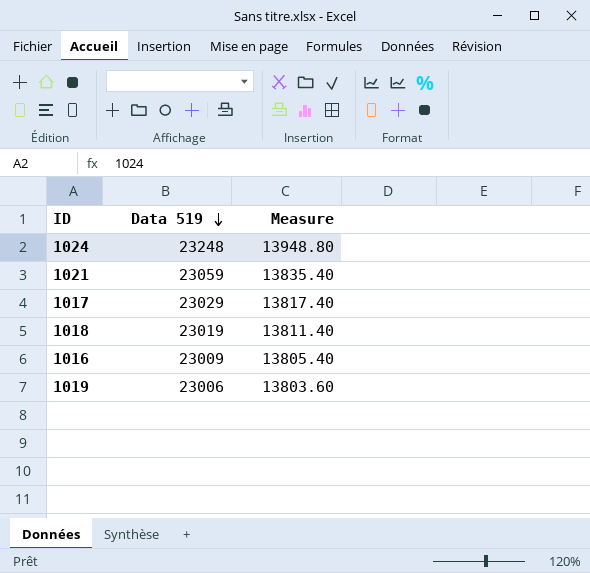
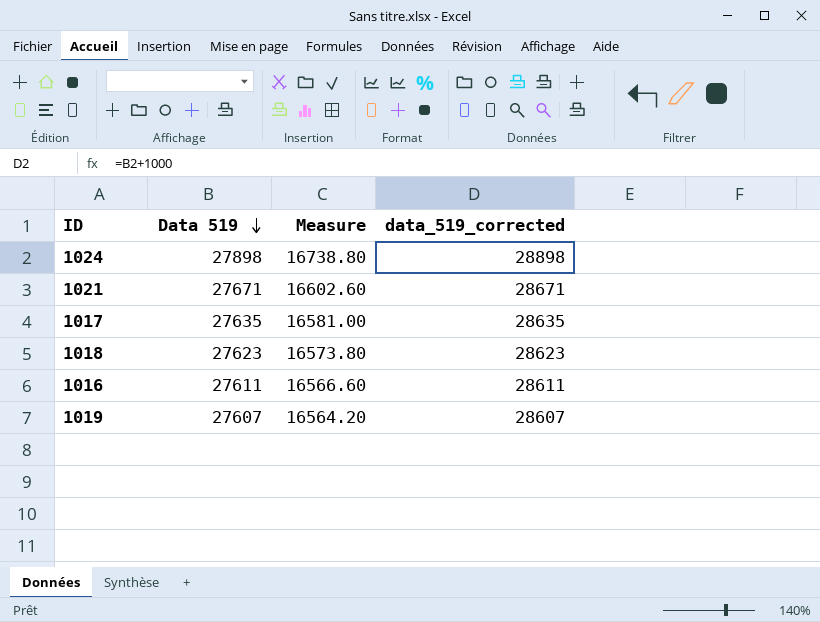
column data_519_corrected | formula: none -> [Data 519] + 1000
1024 | Data 519: 23248 -> 27898
1024 | Measure: 13948.80 -> 16738.80
1021 | Data 519: 23059 -> 27671
1021 | Measure: 13835.40 -> 16602.60
1017 | Data 519: 23029 -> 27635
1017 | Measure: 13817.40 -> 16581.00
1018 | Data 519: 23019 -> 27623
1018 | Measure: 13811.40 -> 16573.80
1016 | Data 519: 23009 -> 27611
1016 | Measure: 13805.40 -> 16566.60
1019 | Data 519: 23006 -> 27607
1019 | Measure: 13803.60 -> 16564.20

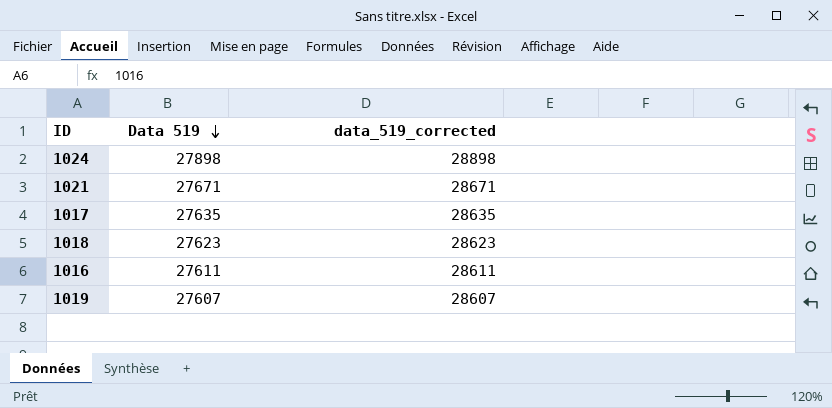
column Measure | formula: [Data 519] * 0.6 -> none

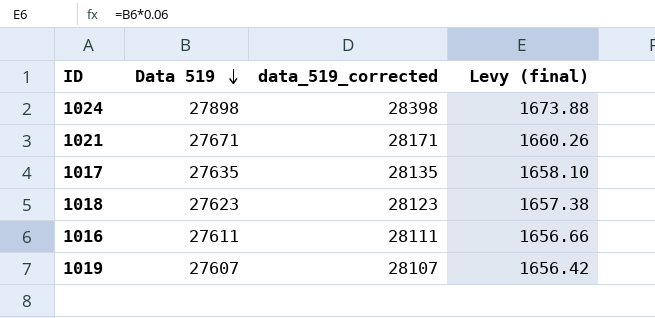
column data_519_corrected | formula: [Data 519] + 1000 -> [Data 519] + 500
column Levy (final) | formula: none -> [Data 519] * 0.06

